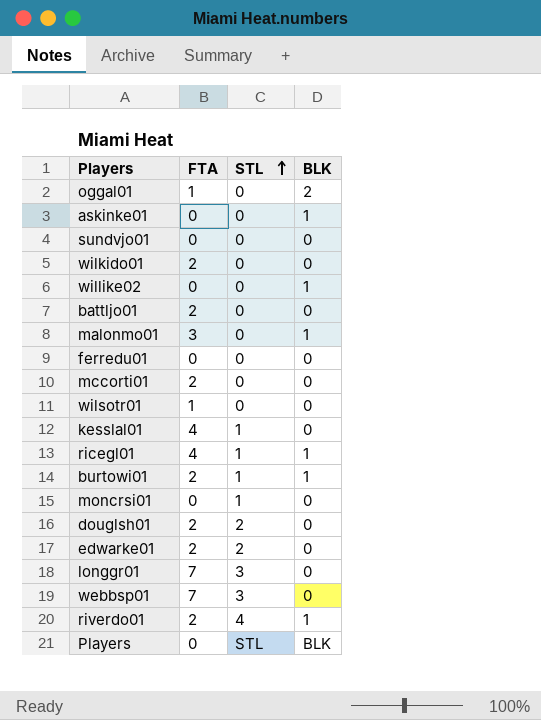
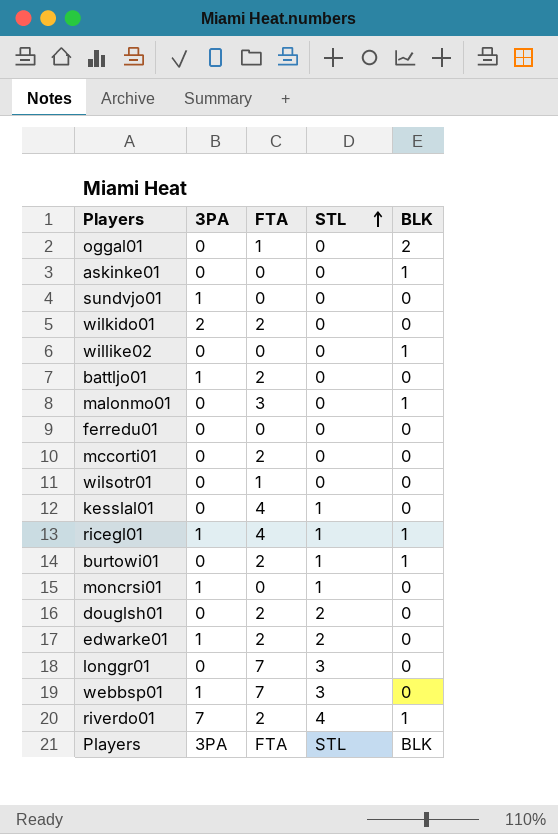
column 3PA | position: none -> 2
Players | FTA: 0 -> FTA

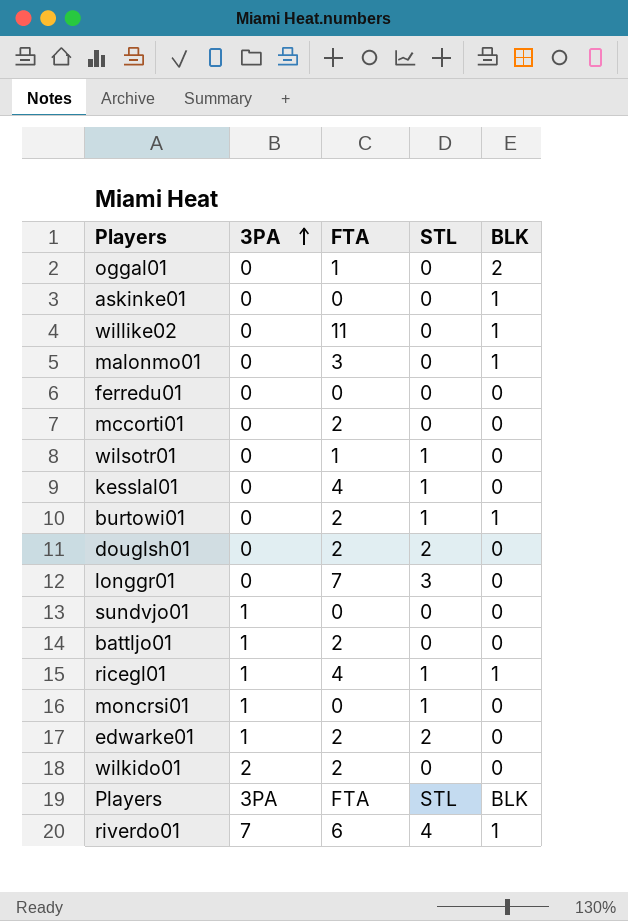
row order: STL ascending -> 3PA ascending
row webbsp01: 1 | 7 | 3 | 0 -> none
willike02 | FTA: 0 -> 11
wilsotr01 | STL: 0 -> 1
riverdo01 | FTA: 2 -> 6

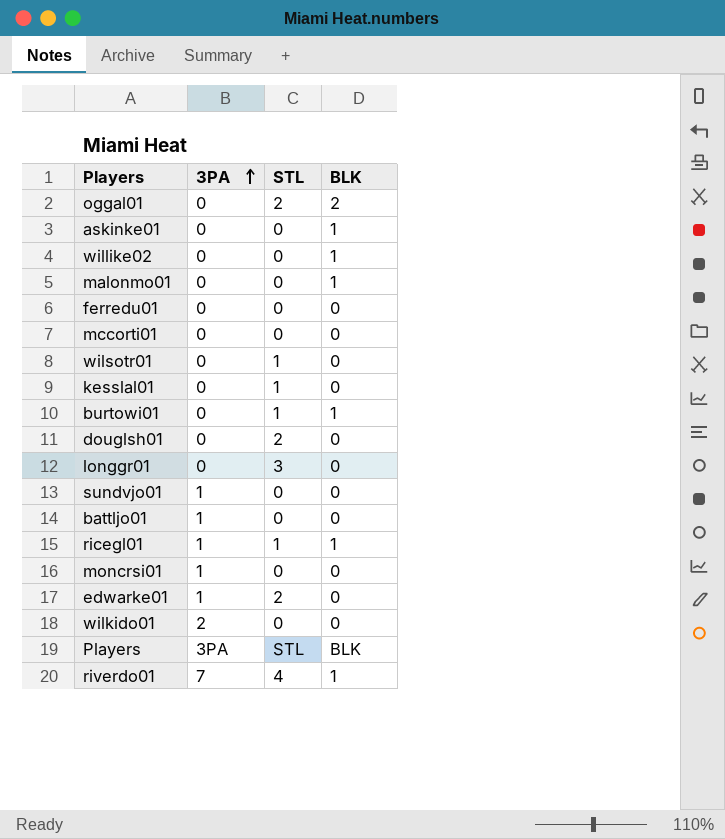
column FTA | position: 3 -> none
oggal01 | STL: 0 -> 2
moncrsi01 | STL: 1 -> 0

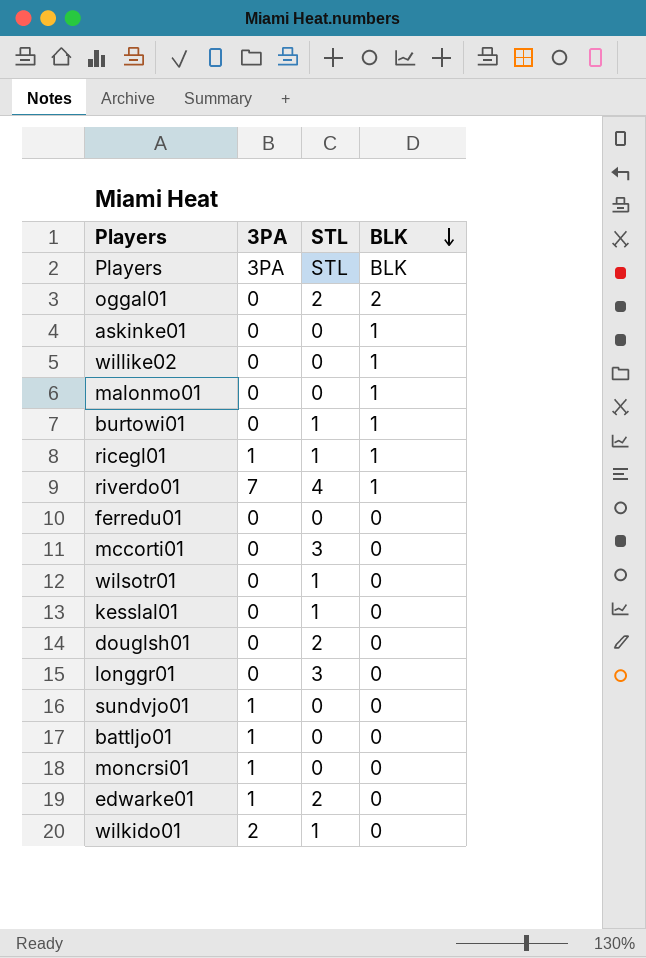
row order: 3PA ascending -> BLK descending
mccorti01 | STL: 0 -> 3
wilkido01 | STL: 0 -> 1

